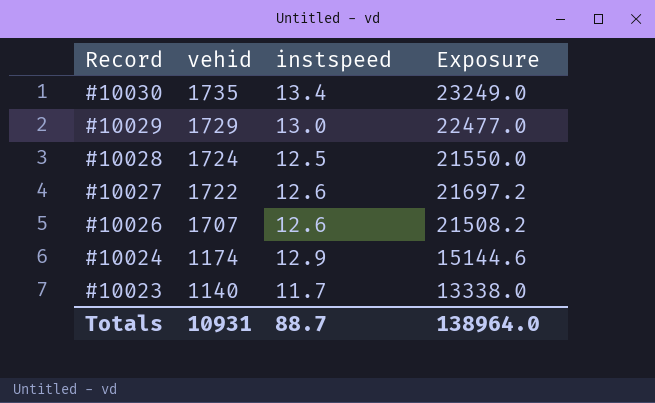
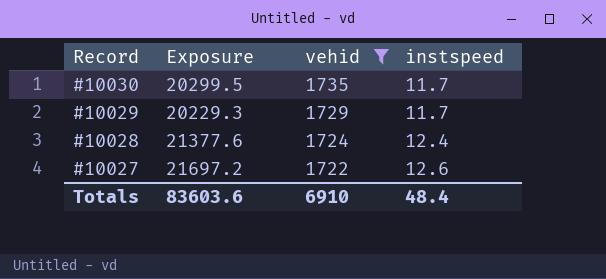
filter: none -> vehid >= 1722
column Exposure | position: 4 -> 2
#10030 | Exposure: 23249.0 -> 20299.5
#10030 | instspeed: 13.4 -> 11.7
#10029 | Exposure: 22477.0 -> 20229.3
#10029 | instspeed: 13.0 -> 11.7
#10028 | Exposure: 21550.0 -> 21377.6
#10028 | instspeed: 12.5 -> 12.4
Totals | Exposure: 138964.0 -> 83603.6
Totals | vehid: 10931 -> 6910
Totals | instspeed: 88.7 -> 48.4

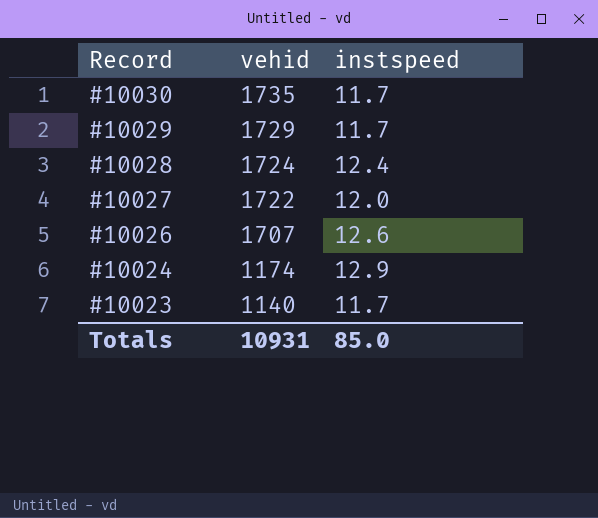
filter: vehid >= 1722 -> none
column Exposure | formula: [vehid] * [instspeed] -> none
#10027 | instspeed: 12.6 -> 12.0
Totals | vehid: 6910 -> 10931
Totals | instspeed: 48.4 -> 85.0

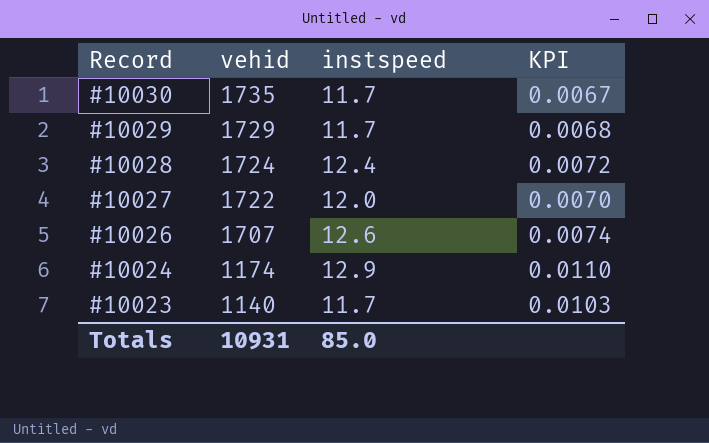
column KPI | formula: none -> [instspeed] / [vehid]

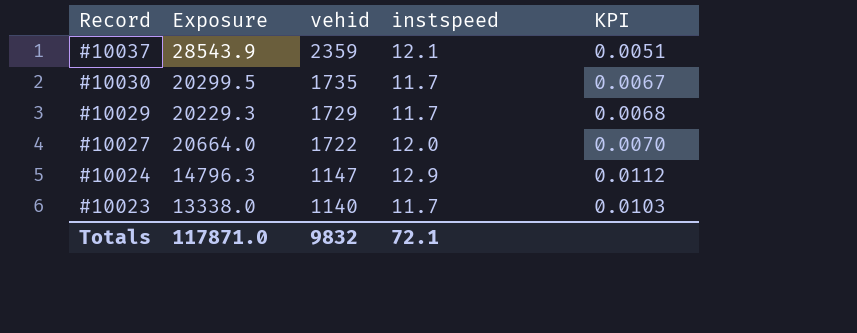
column Exposure | formula: none -> [vehid] * [instspeed]
row #10028: 1724 | 12.4 | 0.0072 -> none
row #10026: 1707 | 12.6 | 0.0074 -> none
row #10037: none -> 28543.9 | 2359 | 12.1 | 0.0051
#10024 | vehid: 1174 -> 1147
#10024 | KPI: 0.0110 -> 0.0112
Totals | vehid: 10931 -> 9832
Totals | instspeed: 85.0 -> 72.1

